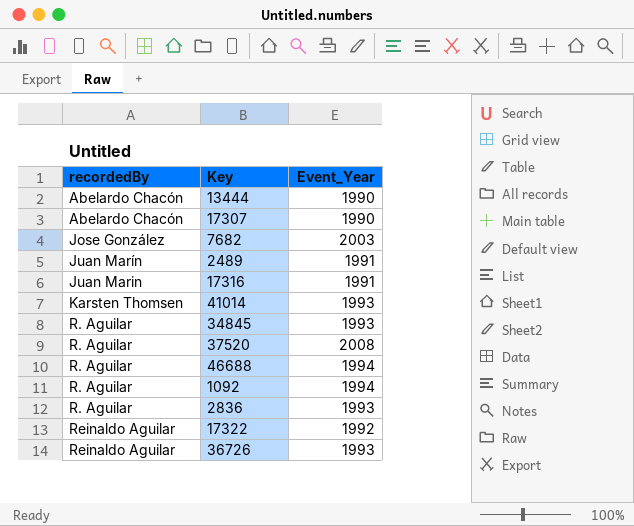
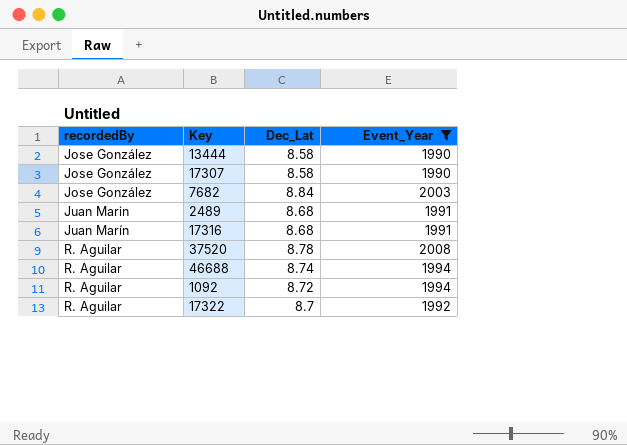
filter: none -> Event_Year != 1993
column Dec_Lat | position: none -> 3
13444 | recordedBy: Abelardo Chacón -> Jose González
17307 | recordedBy: Abelardo Chacón -> Jose González
2489 | recordedBy: Juan Marín -> Juan Marin
17316 | recordedBy: Juan Marin -> Juan Marín
17322 | recordedBy: Reinaldo Aguilar -> R. Aguilar

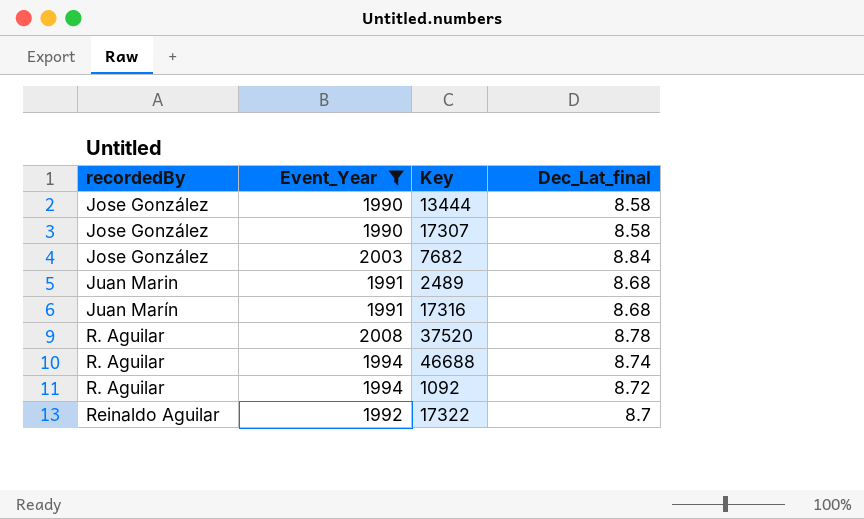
column Event_Year | position: 4 -> 2
column name: Dec_Lat -> Dec_Lat_final
17322 | recordedBy: R. Aguilar -> Reinaldo Aguilar

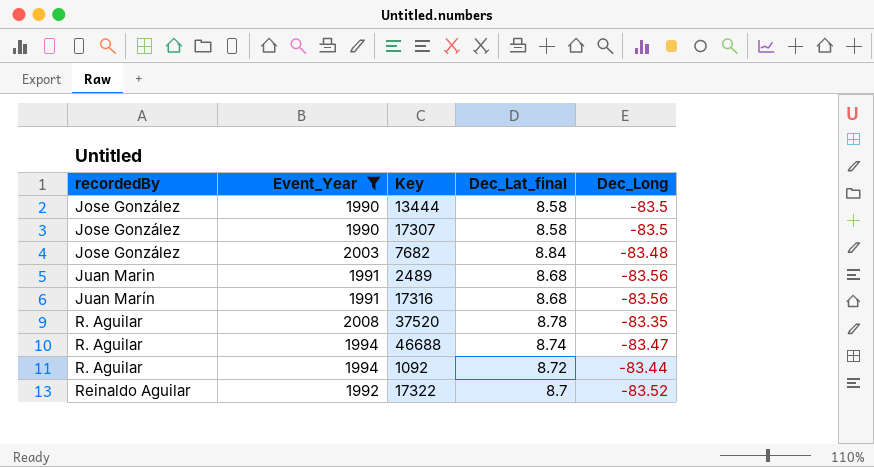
column Dec_Long | position: none -> 5

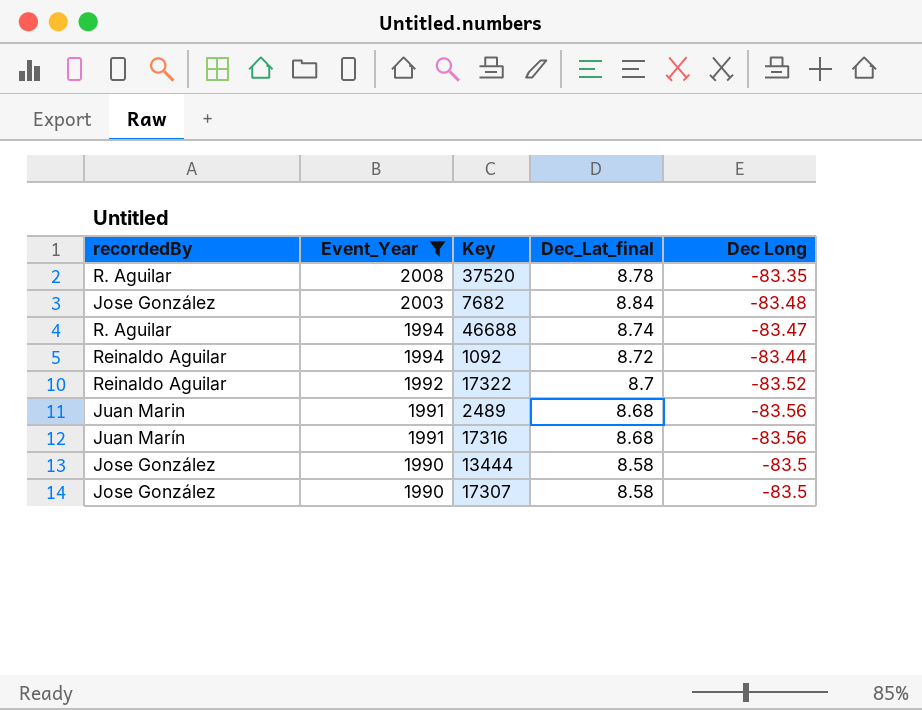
row order: recordedBy ascending -> Event_Year descending
column name: Dec_Long -> Dec Long
1092 | recordedBy: R. Aguilar -> Reinaldo Aguilar

